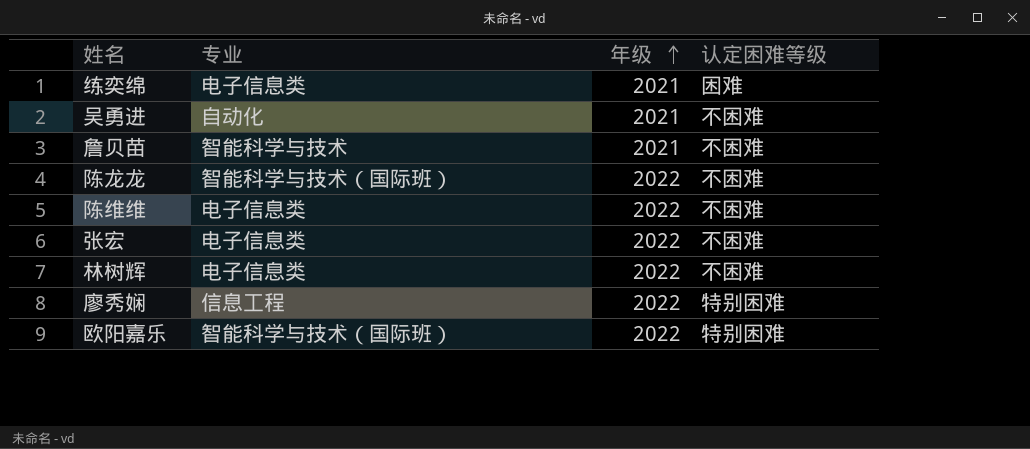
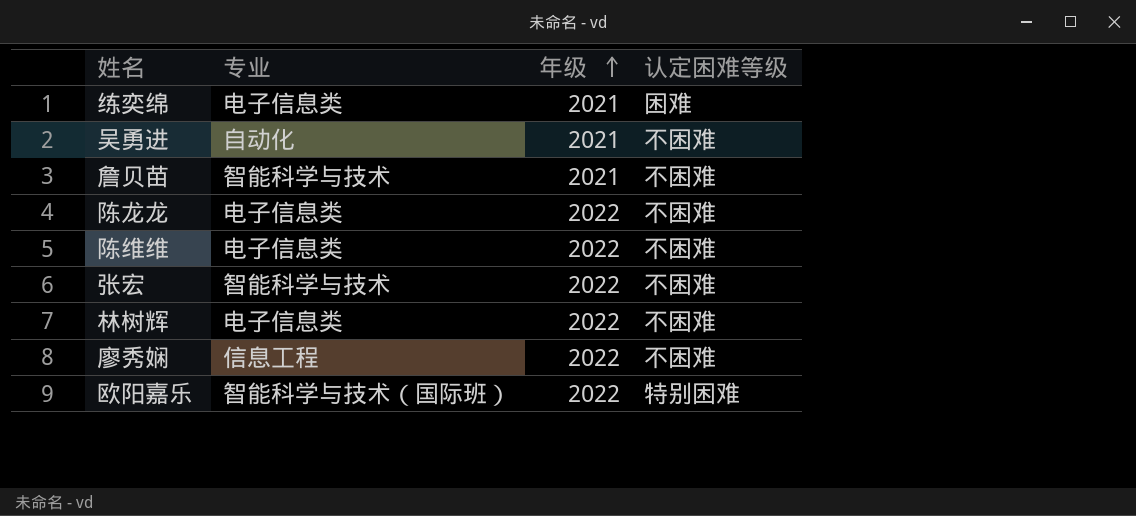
陈龙龙 | 专业: 智能科学与技术（国际班） -> 电子信息类
张宏 | 专业: 电子信息类 -> 智能科学与技术
廖秀娴 | 认定困难等级: 特别困难 -> 不困难

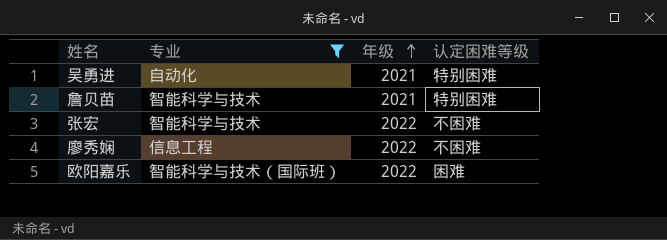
filter: none -> 专业 != 电子信息类
吴勇进 | 认定困难等级: 不困难 -> 特别困难
詹贝苗 | 认定困难等级: 不困难 -> 特别困难
欧阳嘉乐 | 认定困难等级: 特别困难 -> 困难

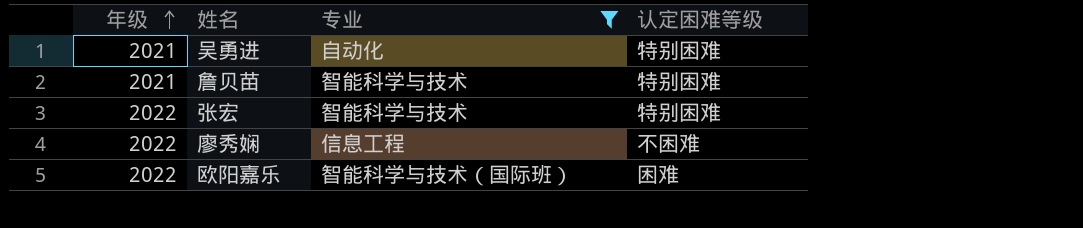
column 年级 | position: 3 -> 1
张宏 | 认定困难等级: 不困难 -> 特别困难

